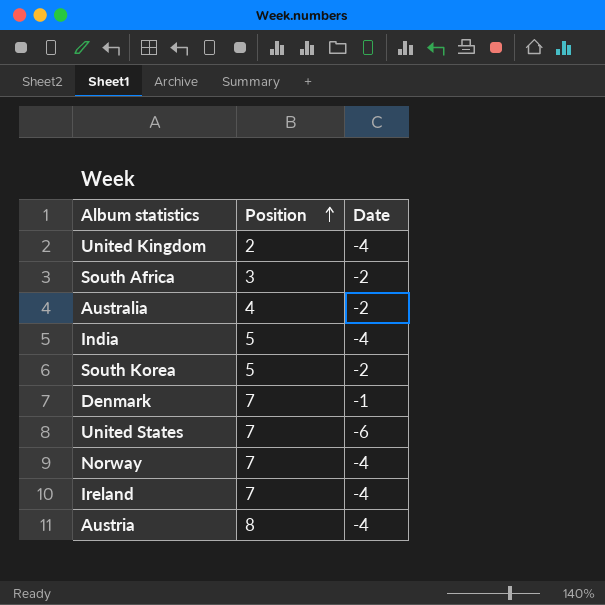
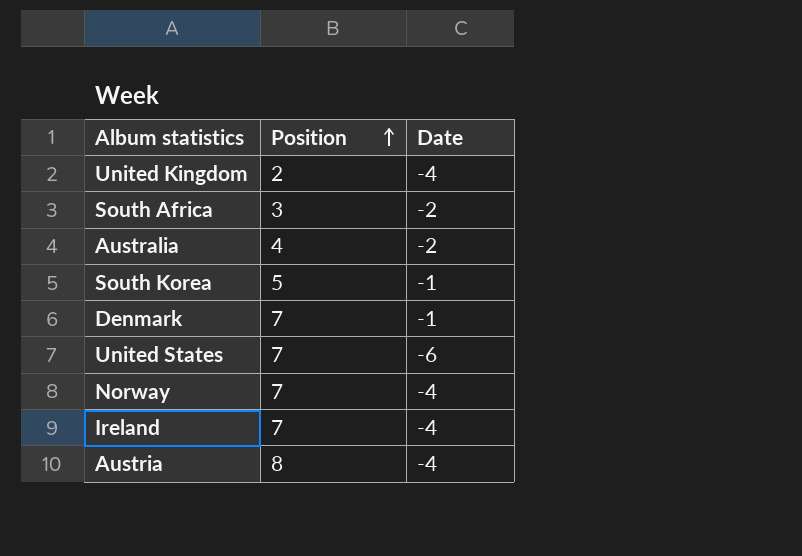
row India: 5 | -4 -> none
South Korea | Date: -2 -> -1

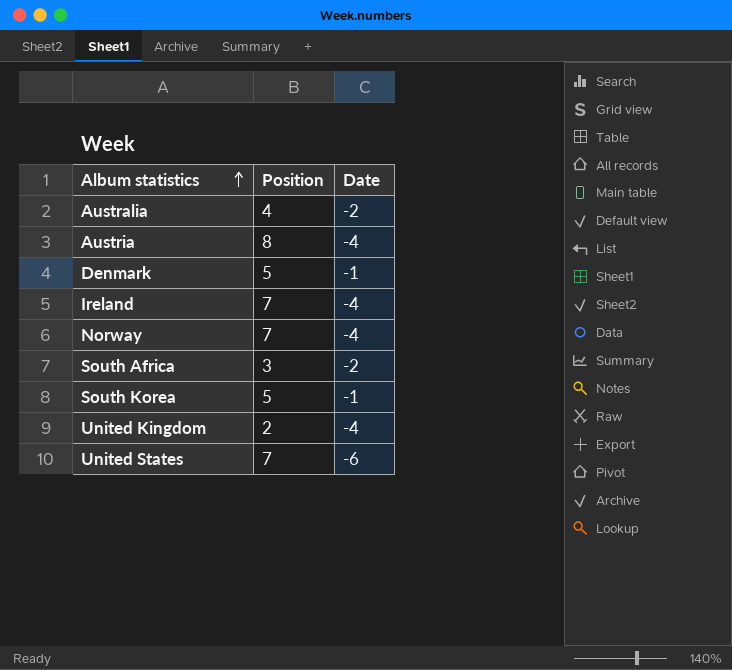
row order: Position ascending -> Album statistics ascending
Denmark | Position: 7 -> 5

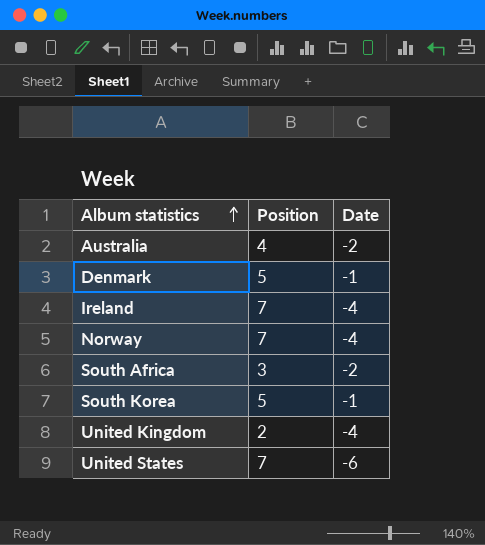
row Austria: 8 | -4 -> none

